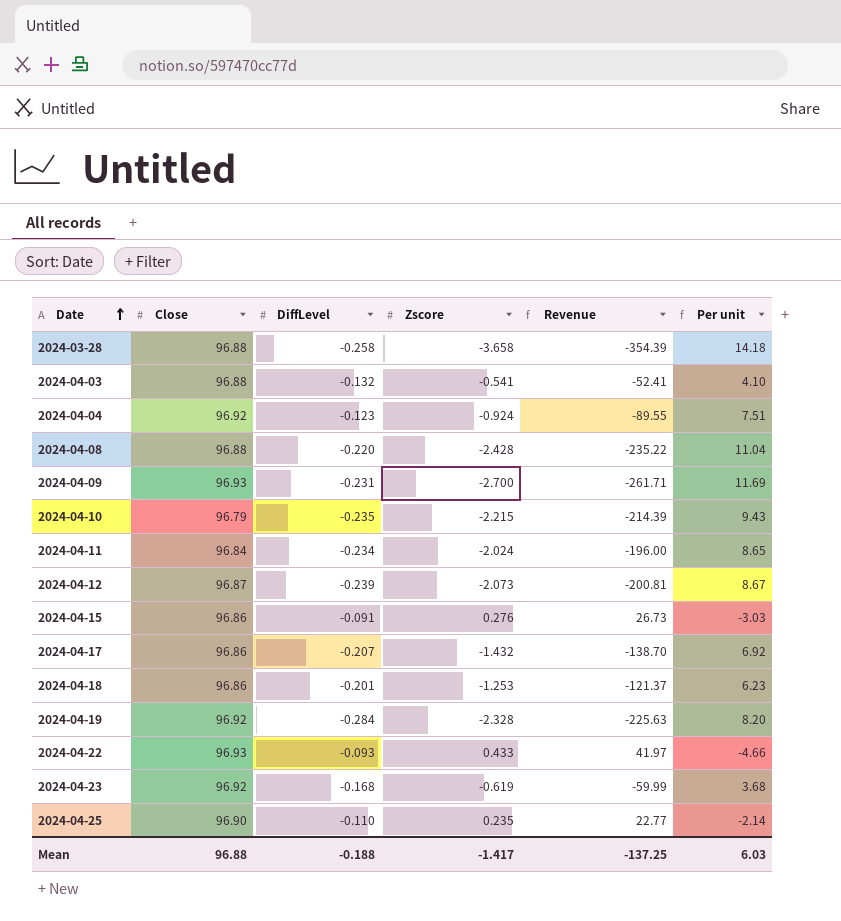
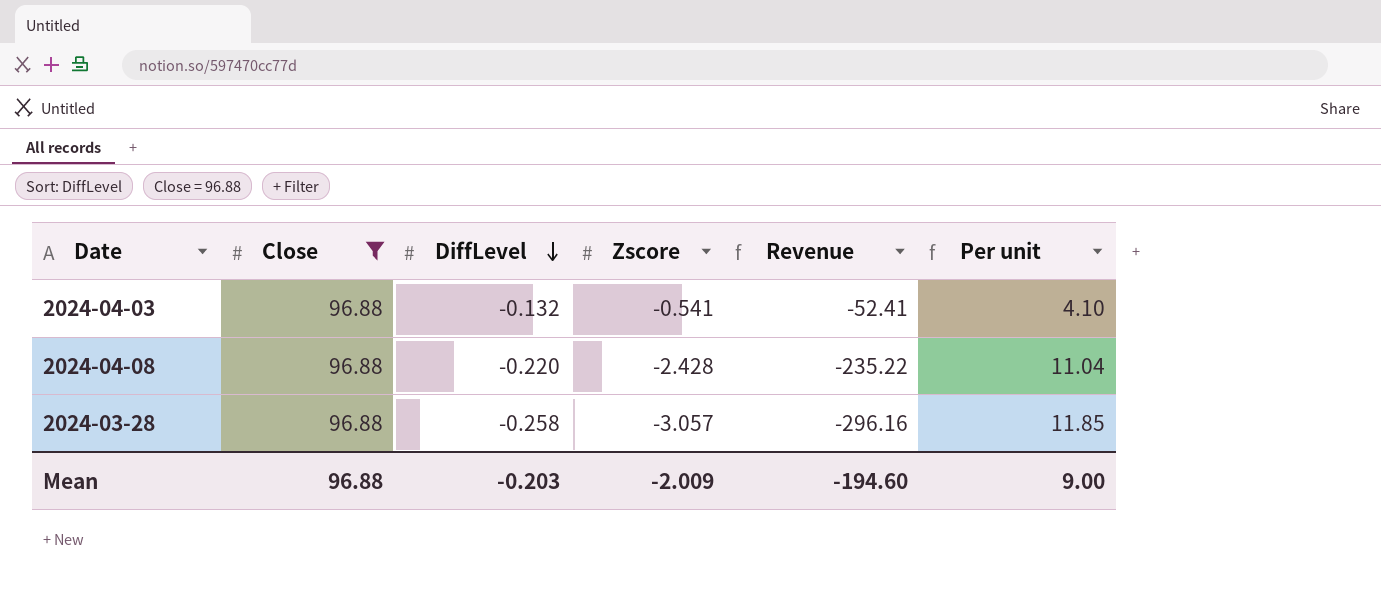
filter: none -> Close = 96.88
row order: Date ascending -> DiffLevel descending
2024-03-28 | Zscore: -3.658 -> -3.057
2024-03-28 | Revenue: -354.39 -> -296.16
2024-03-28 | Per unit: 14.18 -> 11.85
Mean | DiffLevel: -0.188 -> -0.203
Mean | Zscore: -1.417 -> -2.009
Mean | Revenue: -137.25 -> -194.60
Mean | Per unit: 6.03 -> 9.00

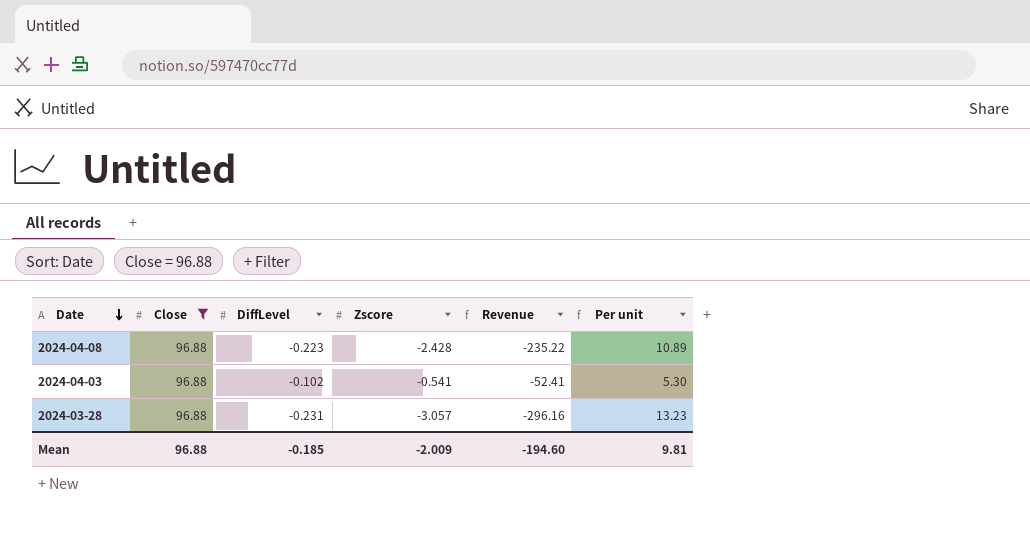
row order: DiffLevel descending -> Date descending
2024-04-08 | DiffLevel: -0.220 -> -0.223
2024-04-08 | Per unit: 11.04 -> 10.89
2024-04-03 | DiffLevel: -0.132 -> -0.102
2024-04-03 | Per unit: 4.10 -> 5.30
2024-03-28 | DiffLevel: -0.258 -> -0.231
2024-03-28 | Per unit: 11.85 -> 13.23
Mean | DiffLevel: -0.203 -> -0.185
Mean | Per unit: 9.00 -> 9.81

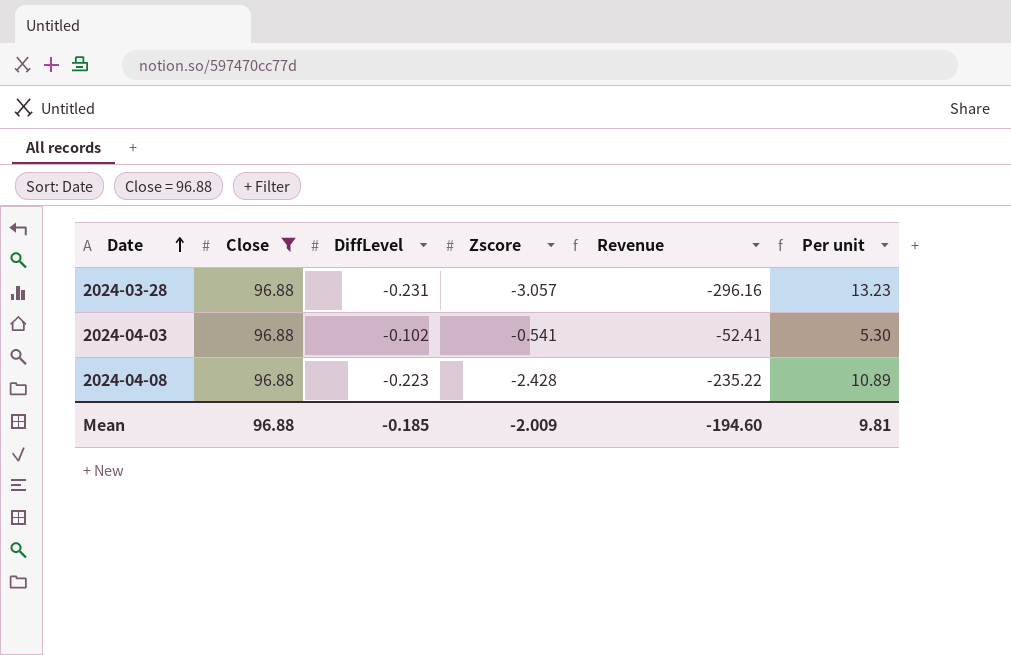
row order: Date descending -> Date ascending

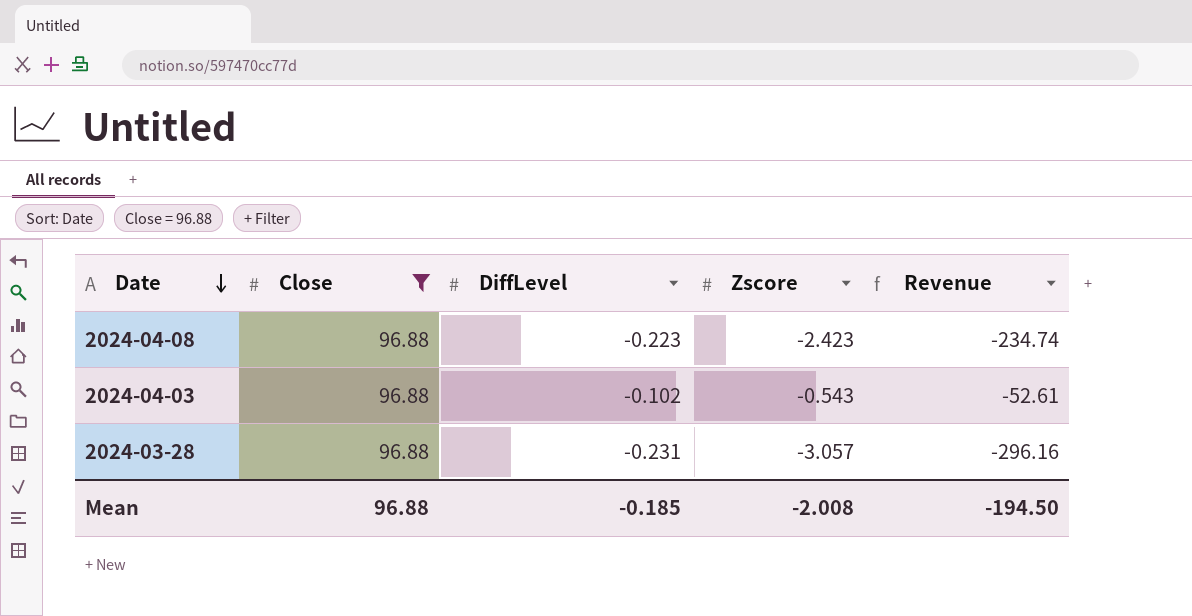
row order: Date ascending -> Date descending
column Per unit | formula: [Zscore] / [DiffLevel] -> none
2024-04-08 | Zscore: -2.428 -> -2.423
2024-04-08 | Revenue: -235.22 -> -234.74
2024-04-03 | Zscore: -0.541 -> -0.543
2024-04-03 | Revenue: -52.41 -> -52.61
Mean | Zscore: -2.009 -> -2.008
Mean | Revenue: -194.60 -> -194.50

